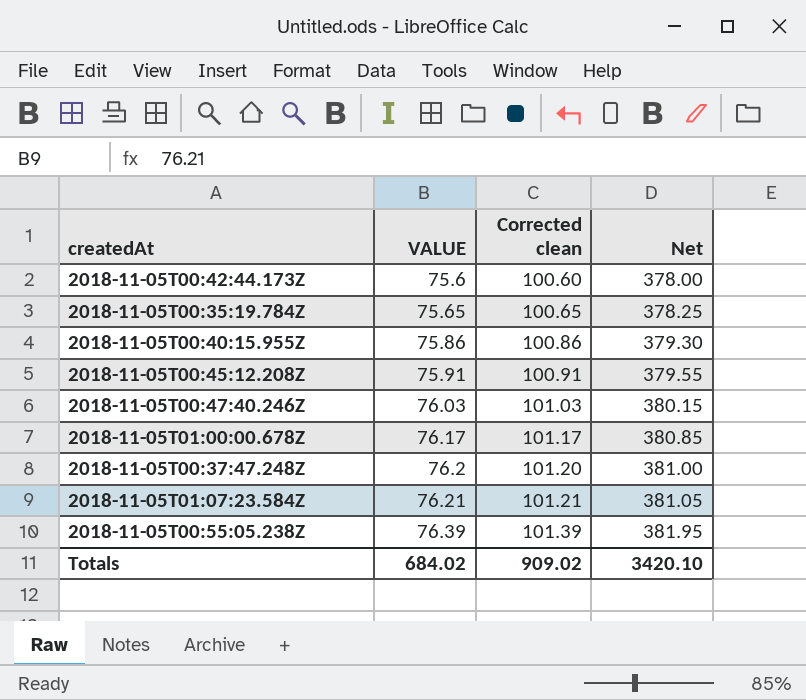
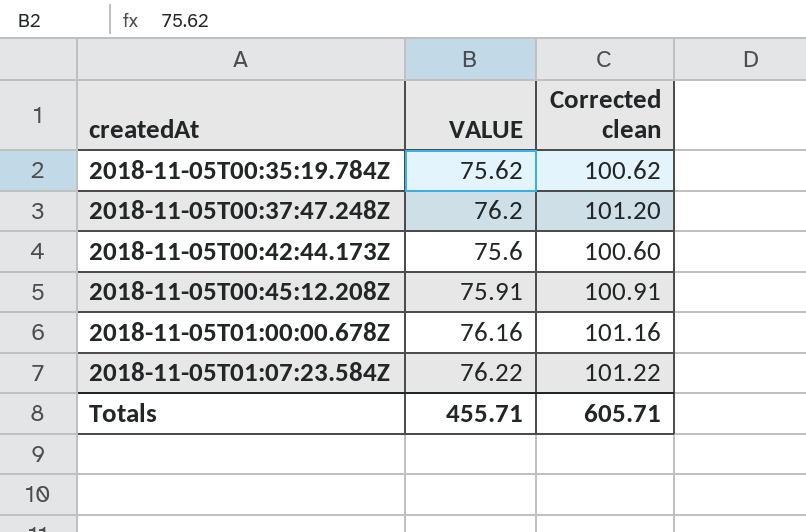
row order: VALUE ascending -> createdAt ascending
column Net | formula: [VALUE] * 5 -> none
row 2018-11-05T00:40:15.955Z: 75.86 | 100.86 | 379.30 -> none
row 2018-11-05T00:47:40.246Z: 76.03 | 101.03 | 380.15 -> none
row 2018-11-05T00:55:05.238Z: 76.39 | 101.39 | 381.95 -> none
2018-11-05T00:35:19.784Z | VALUE: 75.65 -> 75.62
2018-11-05T00:35:19.784Z | Corrected clean: 100.65 -> 100.62
2018-11-05T01:00:00.678Z | VALUE: 76.17 -> 76.16
2018-11-05T01:00:00.678Z | Corrected clean: 101.17 -> 101.16
2018-11-05T01:07:23.584Z | VALUE: 76.21 -> 76.22
2018-11-05T01:07:23.584Z | Corrected clean: 101.21 -> 101.22
Totals | VALUE: 684.02 -> 455.71
Totals | Corrected clean: 909.02 -> 605.71

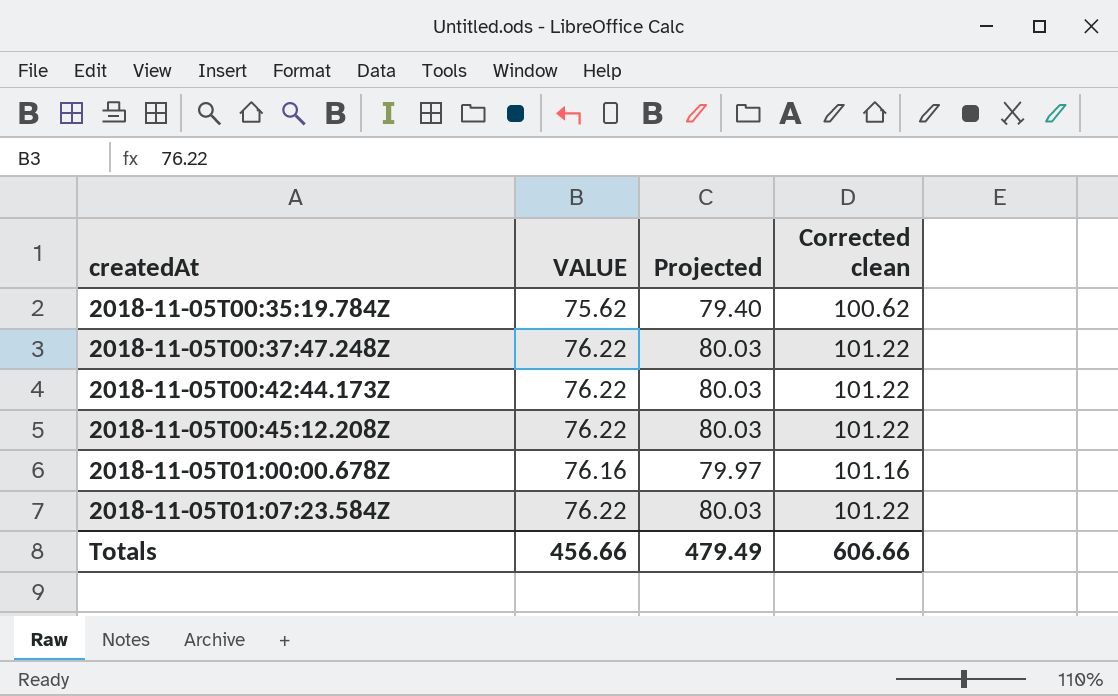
column Projected | formula: none -> [VALUE] * 1.05
2018-11-05T00:37:47.248Z | VALUE: 76.2 -> 76.22
2018-11-05T00:37:47.248Z | Corrected clean: 101.20 -> 101.22
2018-11-05T00:42:44.173Z | VALUE: 75.6 -> 76.22
2018-11-05T00:42:44.173Z | Corrected clean: 100.60 -> 101.22
2018-11-05T00:45:12.208Z | VALUE: 75.91 -> 76.22
2018-11-05T00:45:12.208Z | Corrected clean: 100.91 -> 101.22
Totals | VALUE: 455.71 -> 456.66
Totals | Corrected clean: 605.71 -> 606.66

